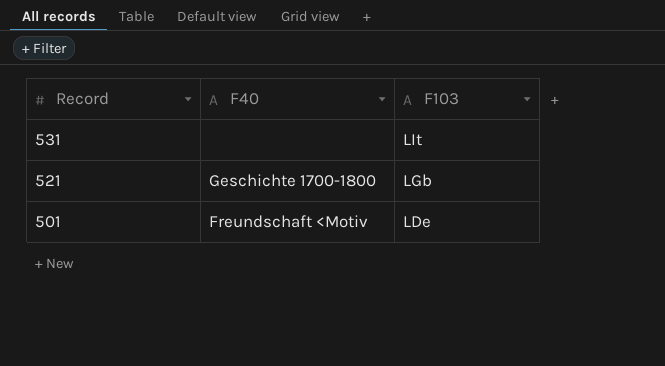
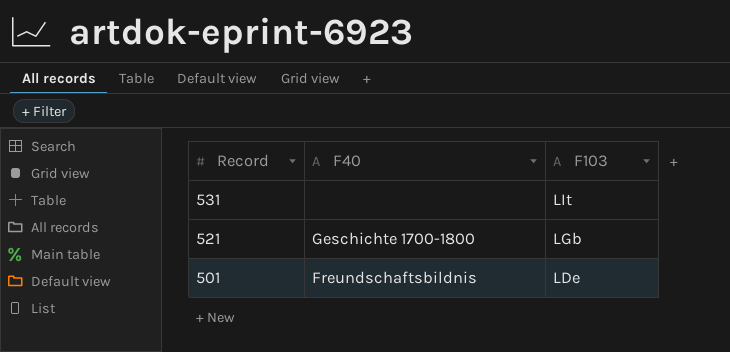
501 | F40: Freundschaft <Motiv -> Freundschaftsbildnis

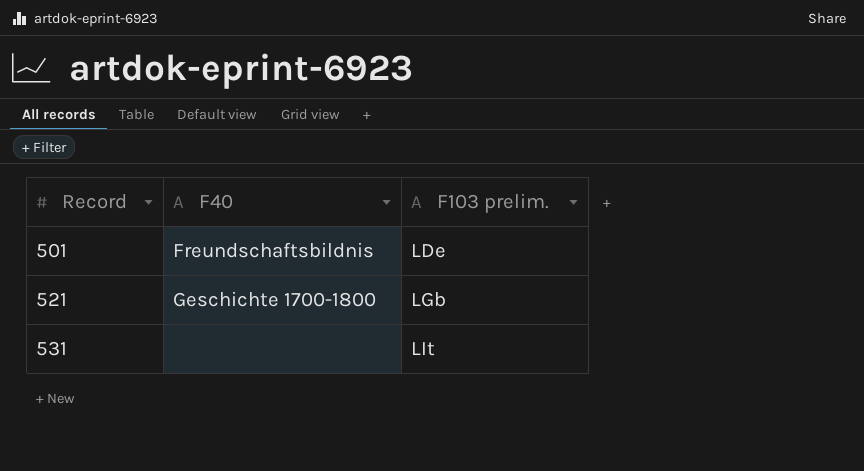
row order: Record descending -> Record ascending
column name: F103 -> F103 prelim.

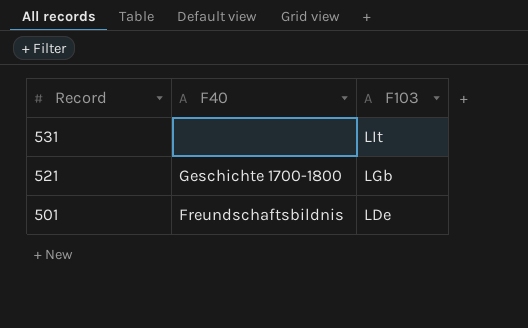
row order: Record ascending -> Record descending
column name: F103 prelim. -> F103

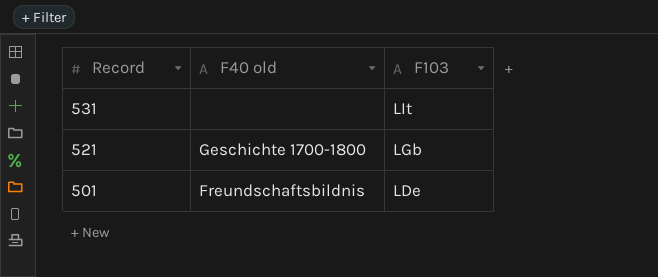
column name: F40 -> F40 old

